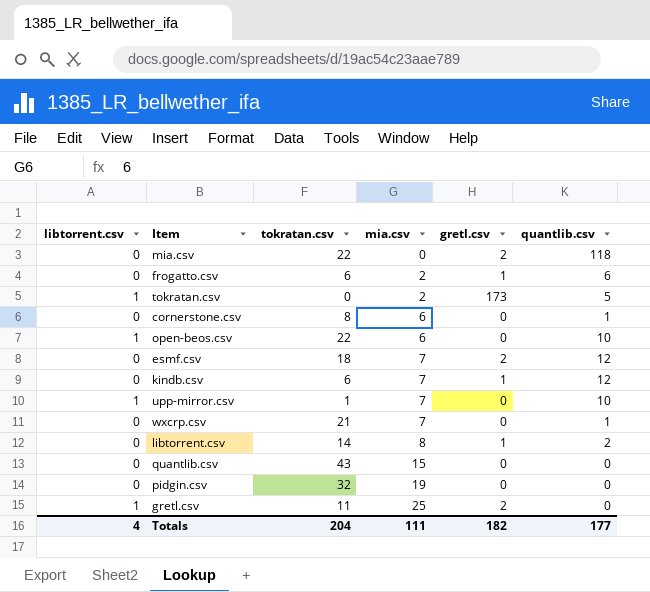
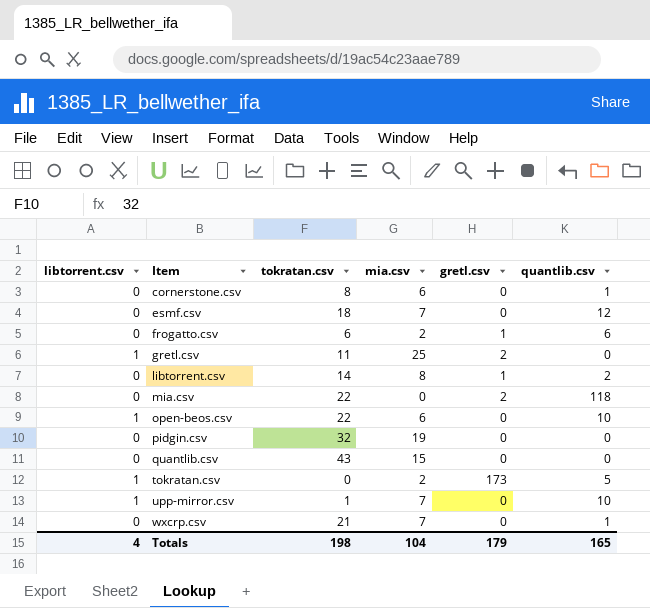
row order: mia.csv ascending -> Item ascending
row kindb.csv: 0 | 6 | 7 | 1 | 12 -> none
esmf.csv | gretl.csv: 2 -> 0
Totals | tokratan.csv: 204 -> 198
Totals | mia.csv: 111 -> 104
Totals | gretl.csv: 182 -> 179
Totals | quantlib.csv: 177 -> 165

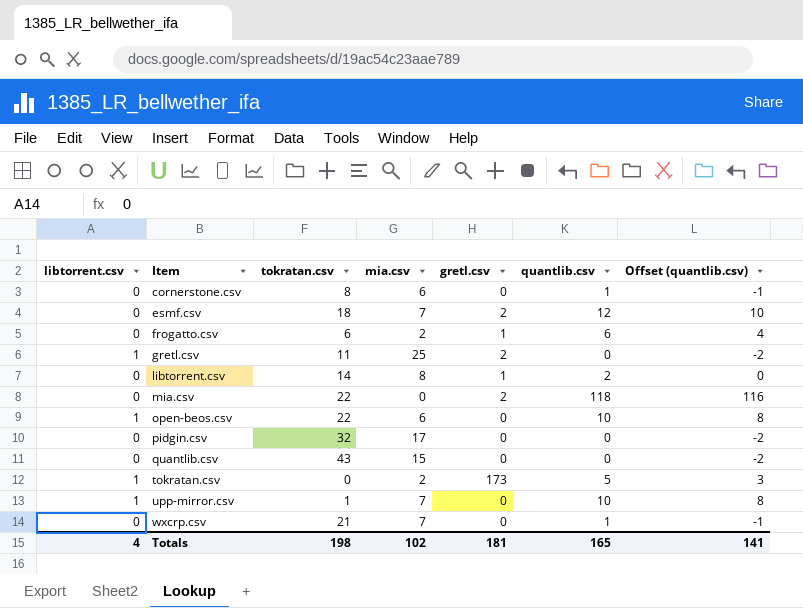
column Offset (quantlib.csv) | formula: none -> [quantlib.csv] - 2
esmf.csv | gretl.csv: 0 -> 2
pidgin.csv | mia.csv: 19 -> 17
Totals | mia.csv: 104 -> 102
Totals | gretl.csv: 179 -> 181

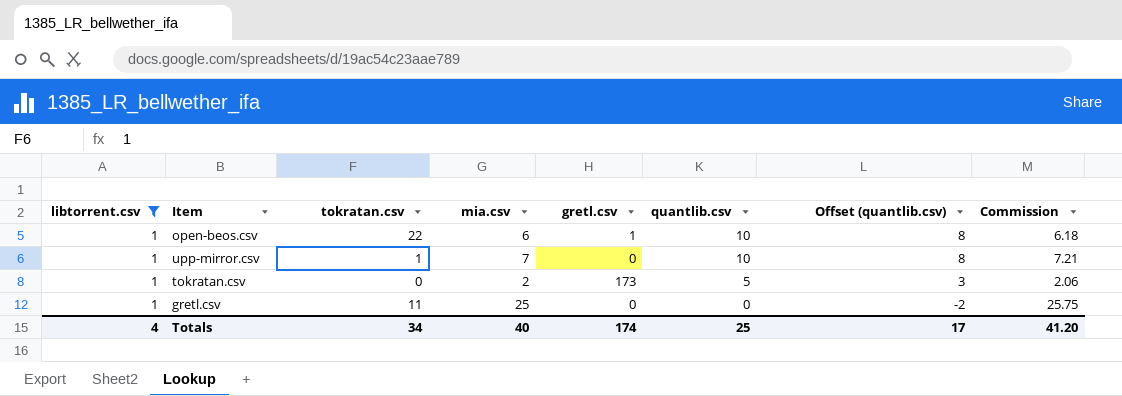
filter: none -> libtorrent.csv = 1
row order: Item ascending -> quantlib.csv descending
column Commission | formula: none -> [mia.csv] * 1.03
open-beos.csv | gretl.csv: 0 -> 1
gretl.csv | gretl.csv: 2 -> 0
Totals | tokratan.csv: 198 -> 34
Totals | mia.csv: 102 -> 40
Totals | gretl.csv: 181 -> 174
Totals | quantlib.csv: 165 -> 25
Totals | Offset (quantlib.csv): 141 -> 17

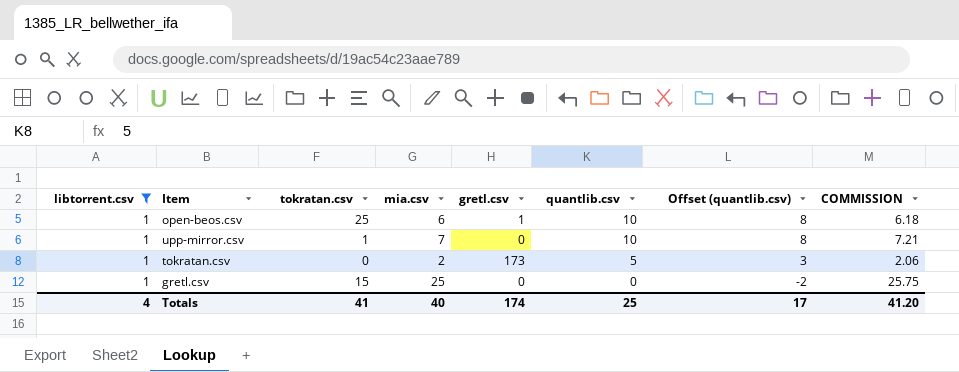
column name: Commission -> COMMISSION
open-beos.csv | tokratan.csv: 22 -> 25
gretl.csv | tokratan.csv: 11 -> 15
Totals | tokratan.csv: 34 -> 41

